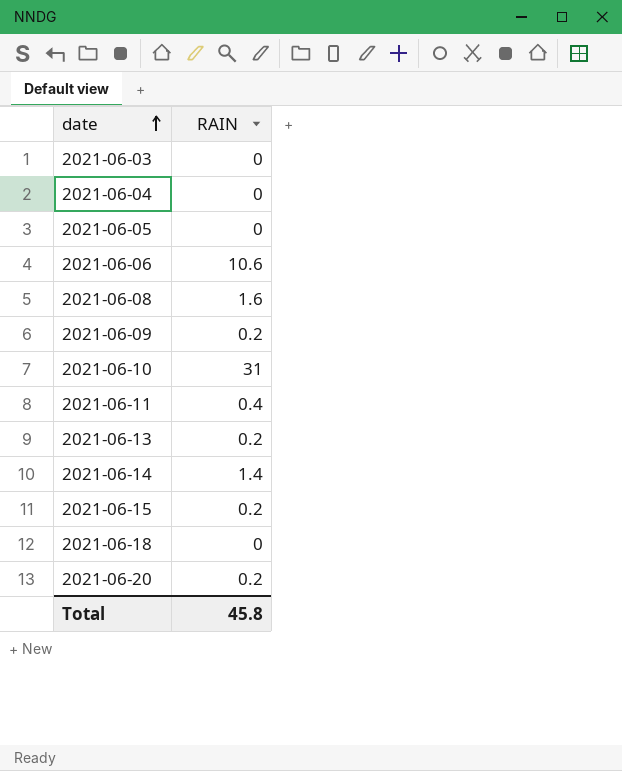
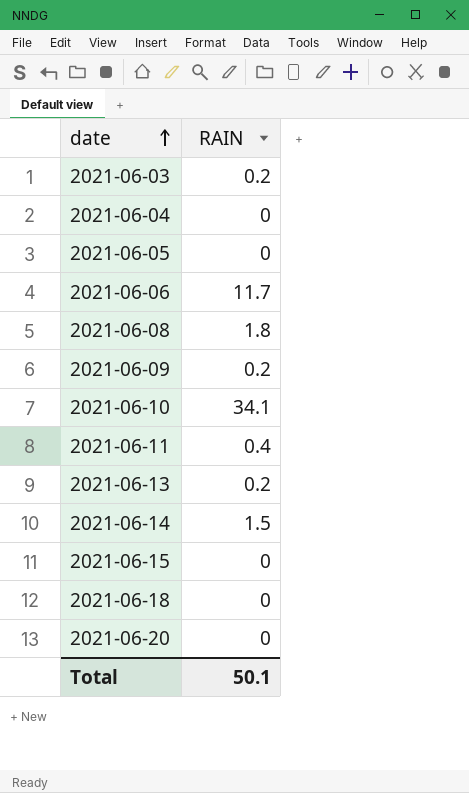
2021-06-03 | RAIN: 0 -> 0.2
2021-06-06 | RAIN: 10.6 -> 11.7
2021-06-08 | RAIN: 1.6 -> 1.8
2021-06-10 | RAIN: 31 -> 34.1
2021-06-14 | RAIN: 1.4 -> 1.5
2021-06-15 | RAIN: 0.2 -> 0
2021-06-20 | RAIN: 0.2 -> 0
Total | RAIN: 45.8 -> 50.1

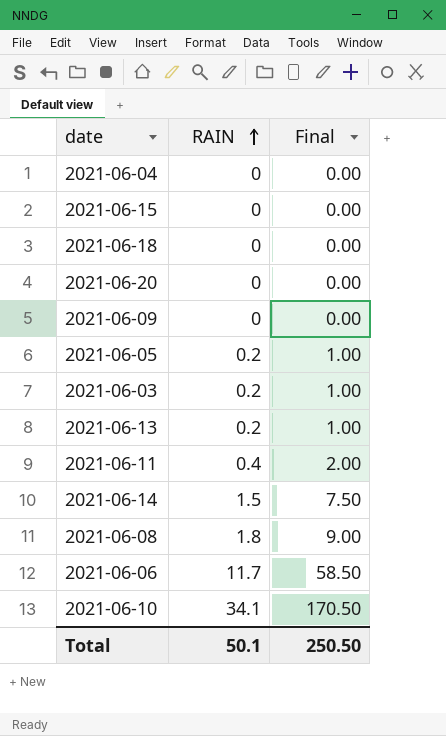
row order: date ascending -> RAIN ascending
column Final | formula: none -> [RAIN] * 5
2021-06-09 | RAIN: 0.2 -> 0
2021-06-05 | RAIN: 0 -> 0.2

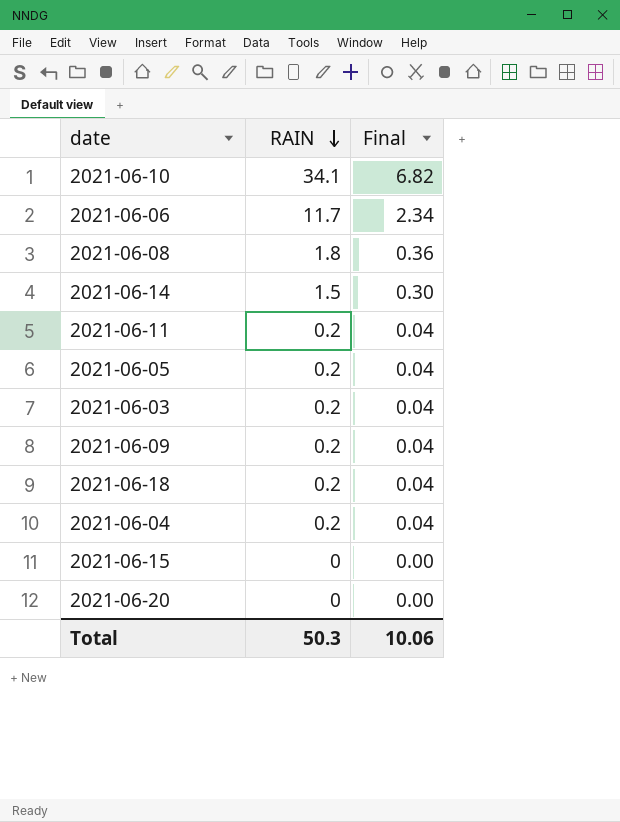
row order: RAIN ascending -> RAIN descending
column Final | formula: [RAIN] * 5 -> [RAIN] * 0.2
row 2021-06-13: 0.2 | 1.00 -> none
2021-06-11 | RAIN: 0.4 -> 0.2
2021-06-09 | RAIN: 0 -> 0.2
2021-06-18 | RAIN: 0 -> 0.2
2021-06-04 | RAIN: 0 -> 0.2
Total | RAIN: 50.1 -> 50.3
Total | Final: 250.50 -> 10.06

